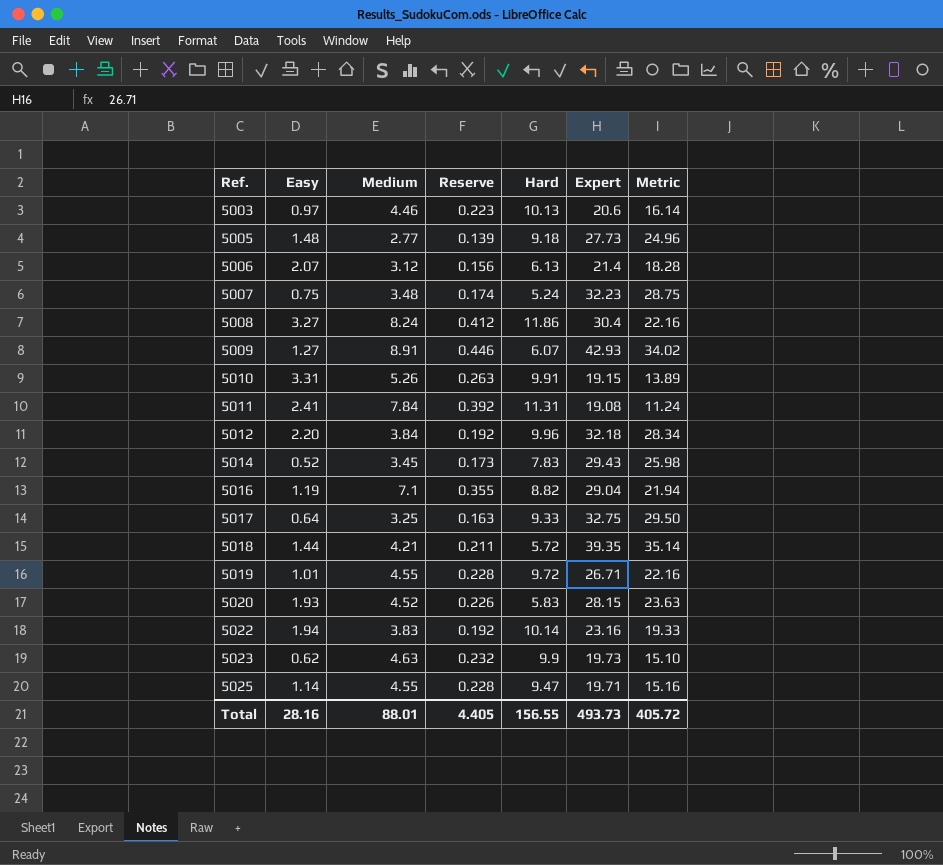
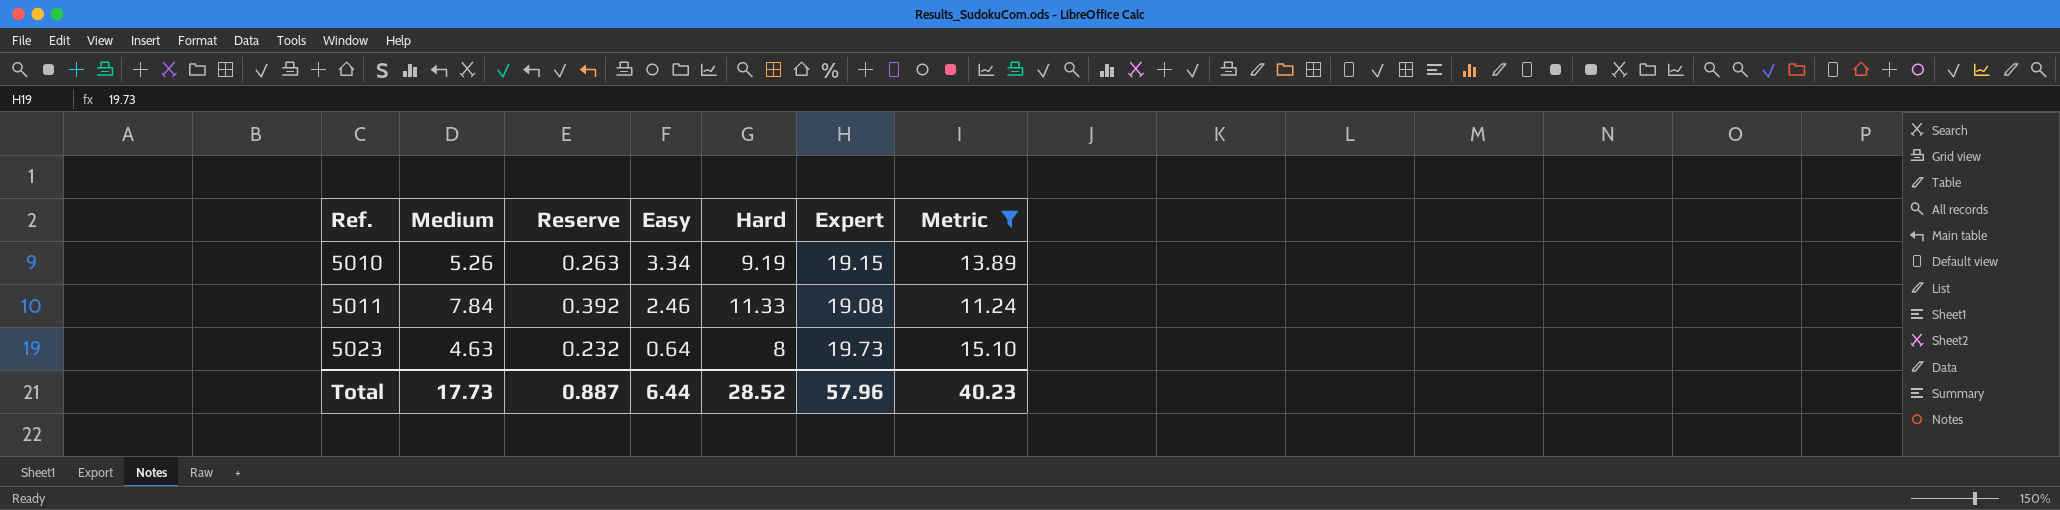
filter: none -> Metric <= 15.10
column Easy | position: 2 -> 4
5010 | Easy: 3.31 -> 3.34
5010 | Hard: 9.91 -> 9.19
5011 | Easy: 2.41 -> 2.46
5011 | Hard: 11.31 -> 11.33
5023 | Easy: 0.62 -> 0.64
5023 | Hard: 9.9 -> 8
Total | Medium: 88.01 -> 17.73
Total | Reserve: 4.405 -> 0.887
Total | Easy: 28.16 -> 6.44
Total | Hard: 156.55 -> 28.52
Total | Expert: 493.73 -> 57.96
Total | Metric: 405.72 -> 40.23

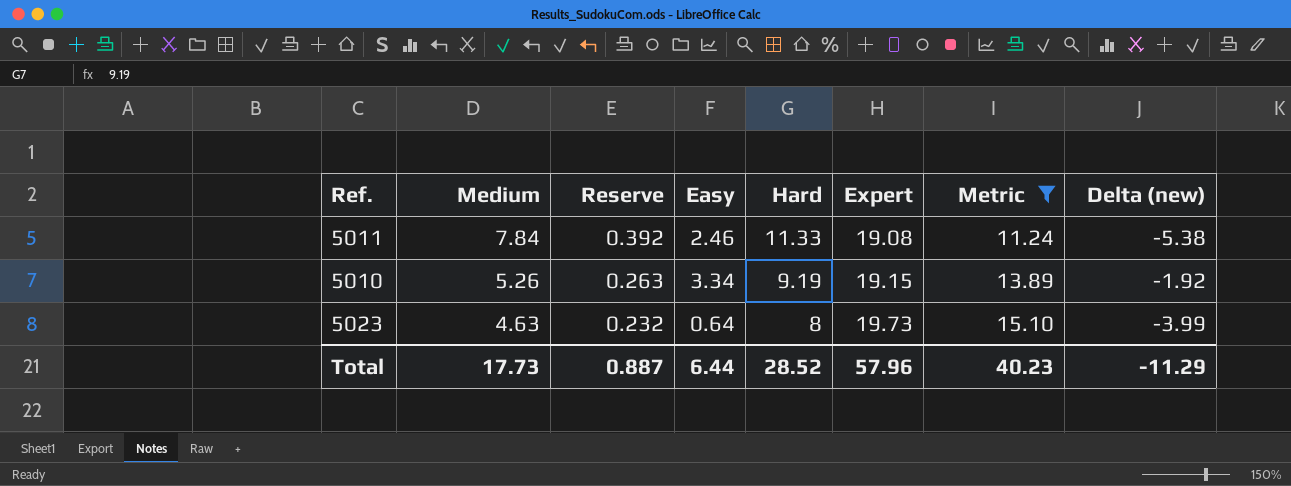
row order: Ref. ascending -> Medium descending
column Delta (new) | formula: none -> [Easy] - [Medium]

